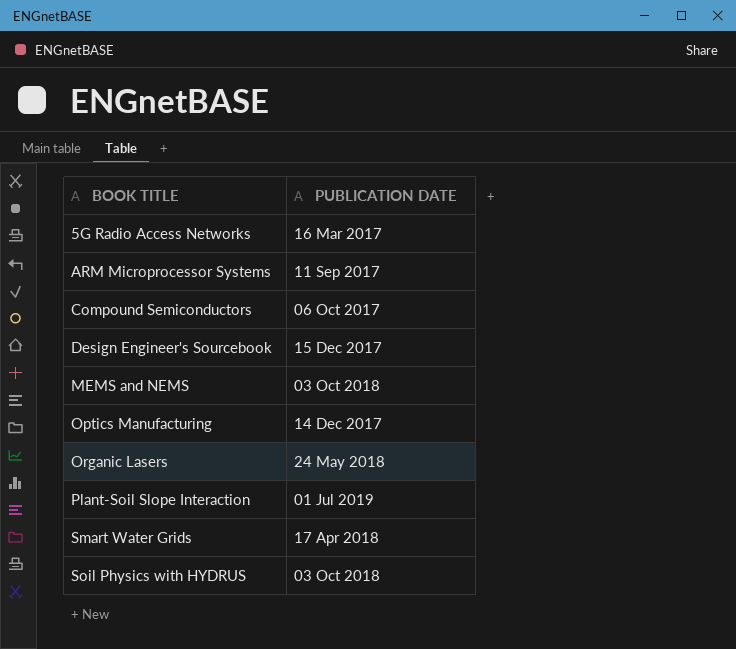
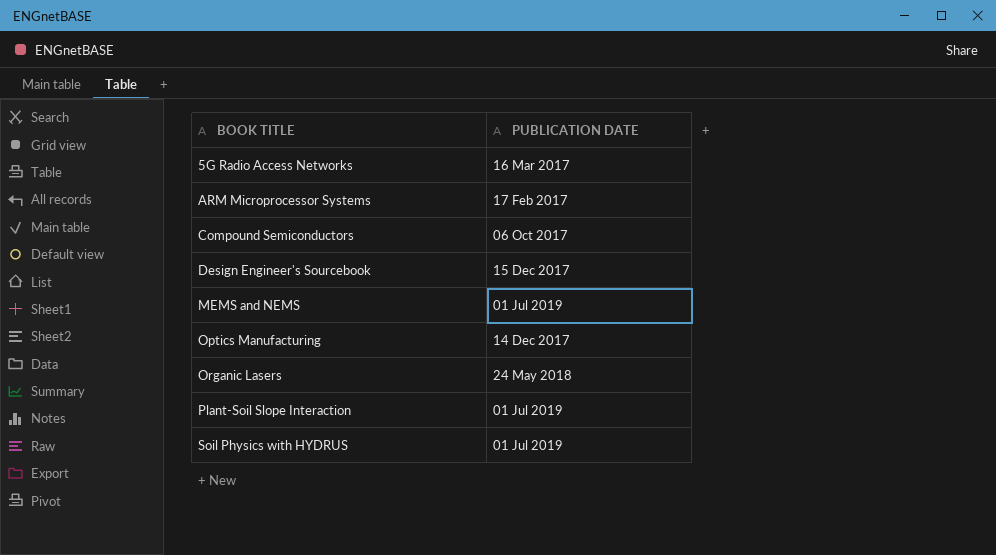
row Smart Water Grids: 17 Apr 2018 -> none
ARM Microprocessor Systems | PUBLICATION DATE: 11 Sep 2017 -> 17 Feb 2017
MEMS and NEMS | PUBLICATION DATE: 03 Oct 2018 -> 01 Jul 2019
Soil Physics with HYDRUS | PUBLICATION DATE: 03 Oct 2018 -> 01 Jul 2019

